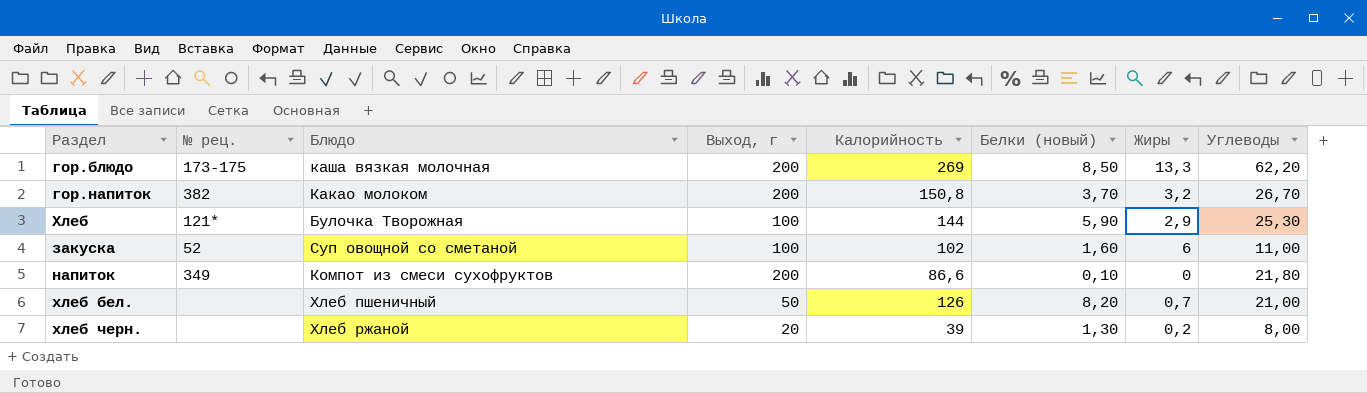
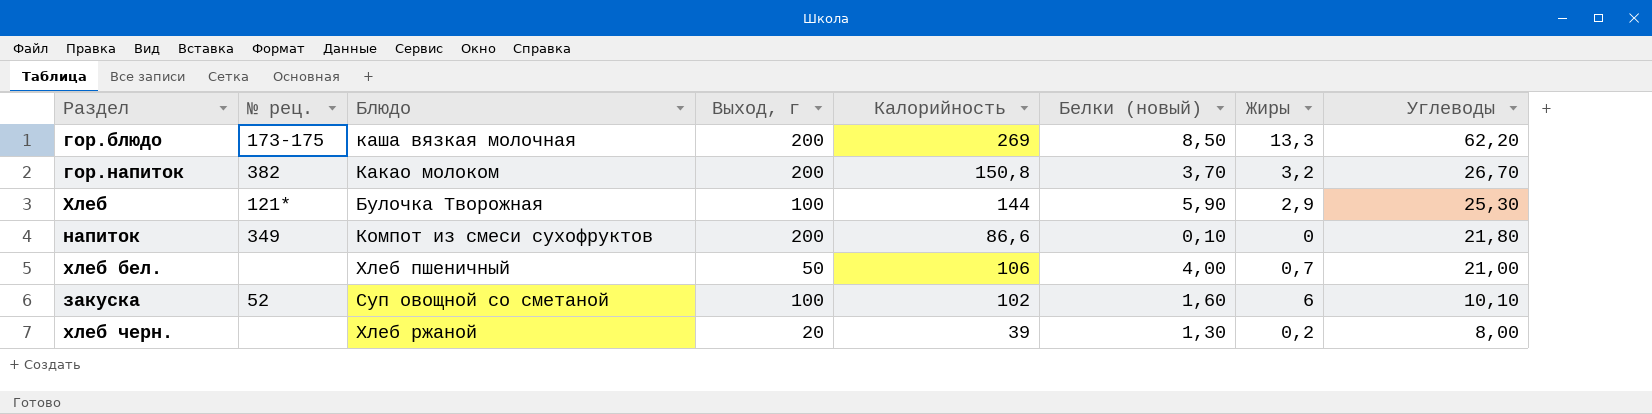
row order: none -> Углеводы descending
хлеб бел. | Калорийность: 126 -> 106
хлеб бел. | Белки (новый): 8,20 -> 4,00
закуска | Углеводы: 11,00 -> 10,10

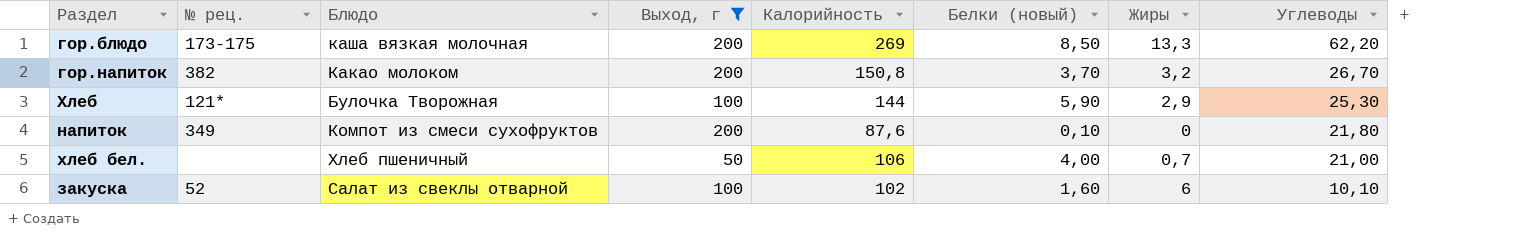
filter: none -> Выход, г != 20
напиток | Калорийность: 86,6 -> 87,6
закуска | Блюдо: Суп овощной со сметаной -> Салат из свеклы отварной

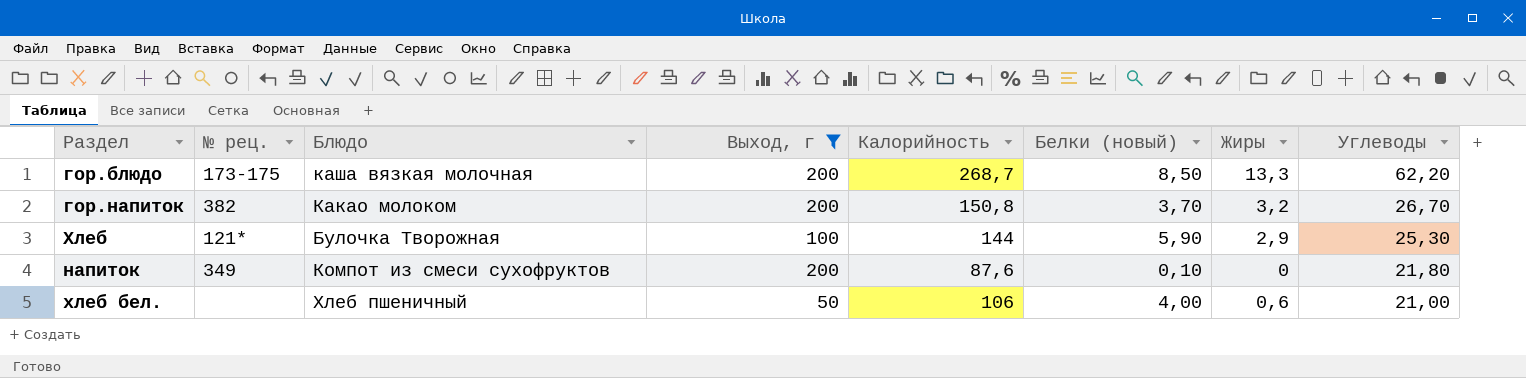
row закуска: 52 | Салат из свеклы отварной | 100 | 102 | 1,60 | 6 | 10,10 -> none
гор.блюдо | Калорийность: 269 -> 268,7
хлеб бел. | Жиры: 0,7 -> 0,6

